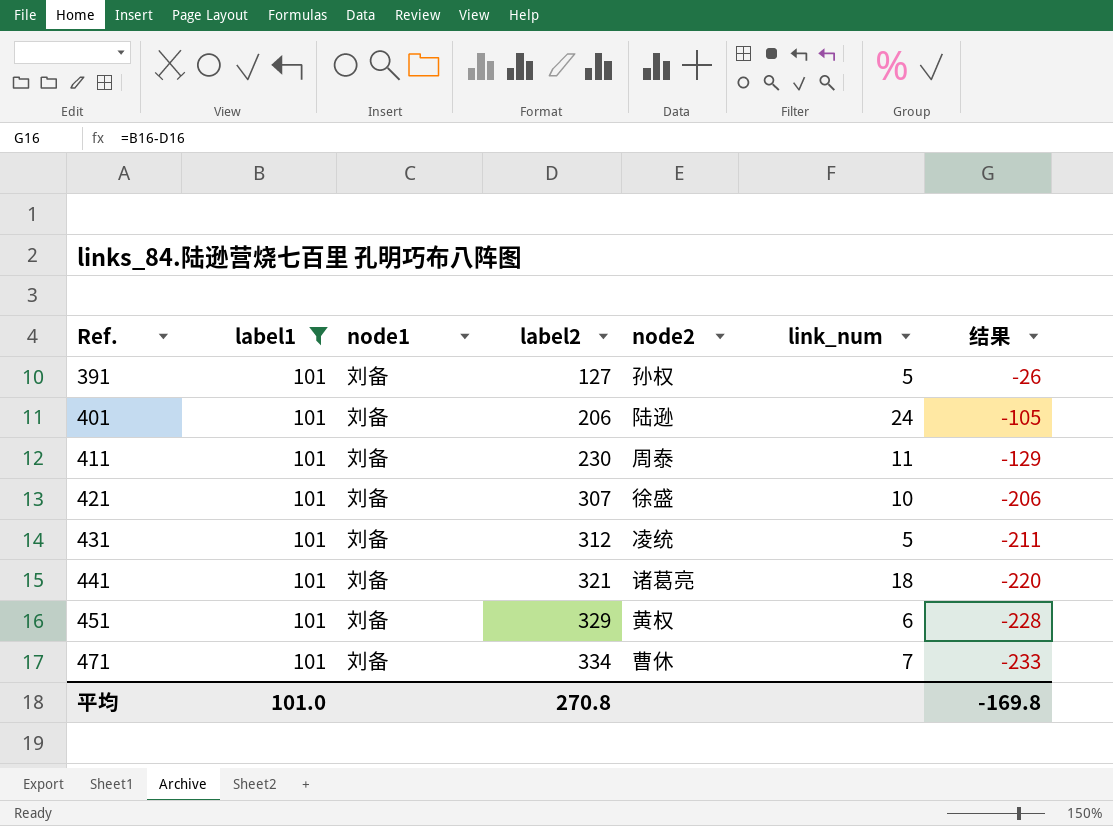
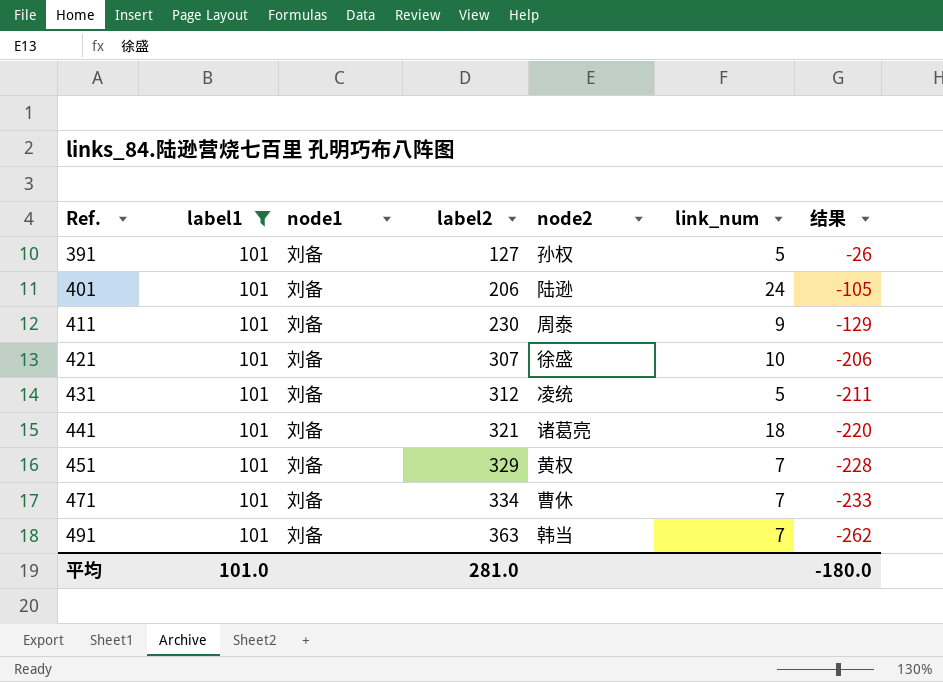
411 | link_num: 11 -> 9
451 | link_num: 6 -> 7
row 491: none -> 101 | 刘备 | 363 | 韩当 | 7 | -262
平均 | label2: 270.8 -> 281.0
平均 | 结果: -169.8 -> -180.0

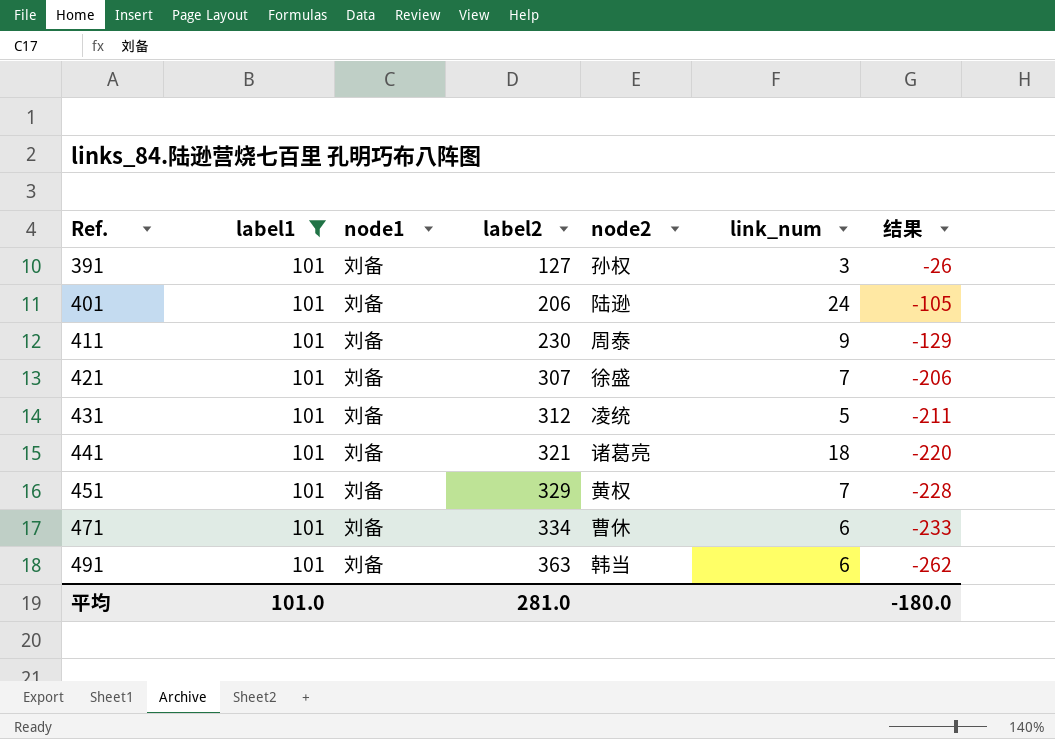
391 | link_num: 5 -> 3
421 | link_num: 10 -> 7
471 | link_num: 7 -> 6
491 | link_num: 7 -> 6

